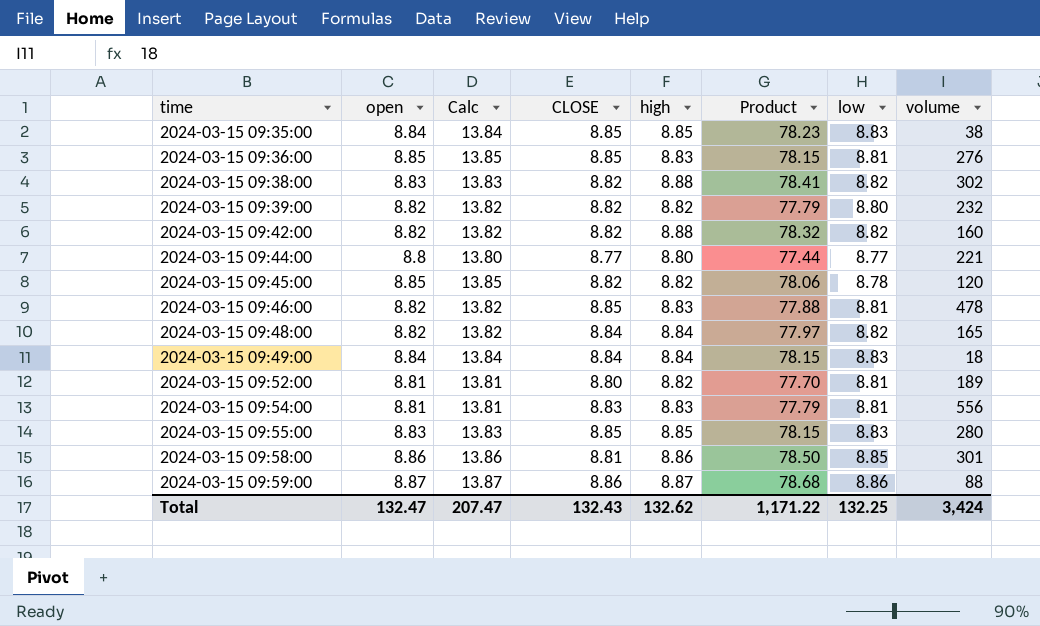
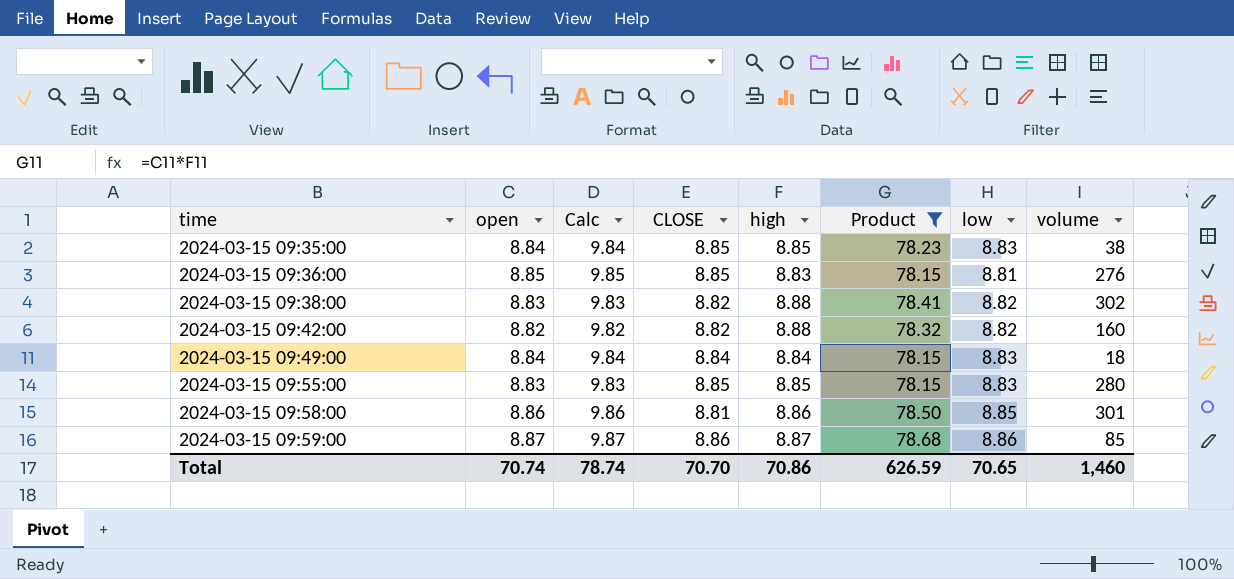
filter: none -> Product >= 78.15
column Calc | formula: [open] + 5 -> [open] + 1
2024-03-15 09:59:00 | volume: 88 -> 85
Total | open: 132.47 -> 70.74
Total | Calc: 207.47 -> 78.74
Total | CLOSE: 132.43 -> 70.70
Total | high: 132.62 -> 70.86
Total | Product: 1,171.22 -> 626.59
Total | low: 132.25 -> 70.65
Total | volume: 3,424 -> 1,460

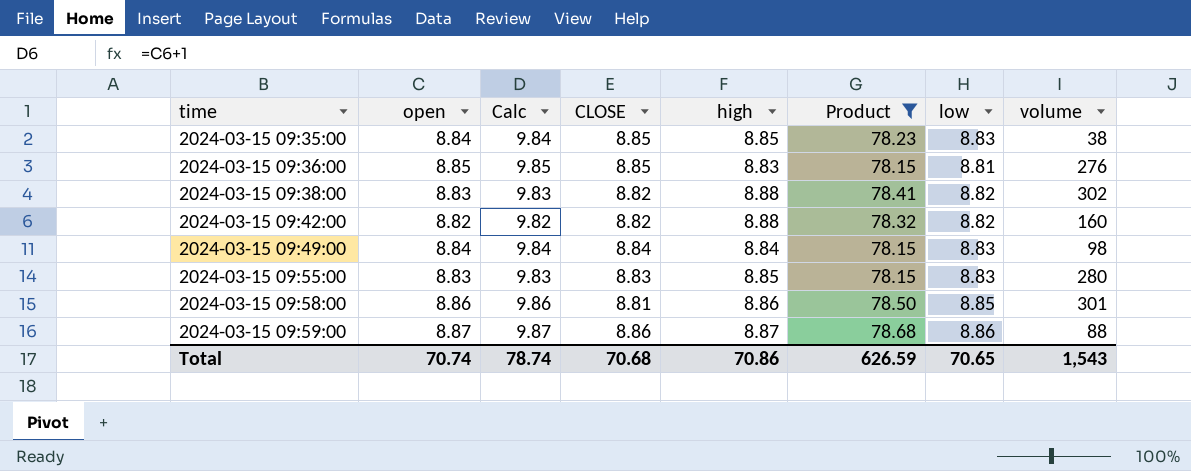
2024-03-15 09:49:00 | volume: 18 -> 98
2024-03-15 09:55:00 | CLOSE: 8.85 -> 8.83
2024-03-15 09:59:00 | volume: 85 -> 88
Total | CLOSE: 70.70 -> 70.68
Total | volume: 1,460 -> 1,543

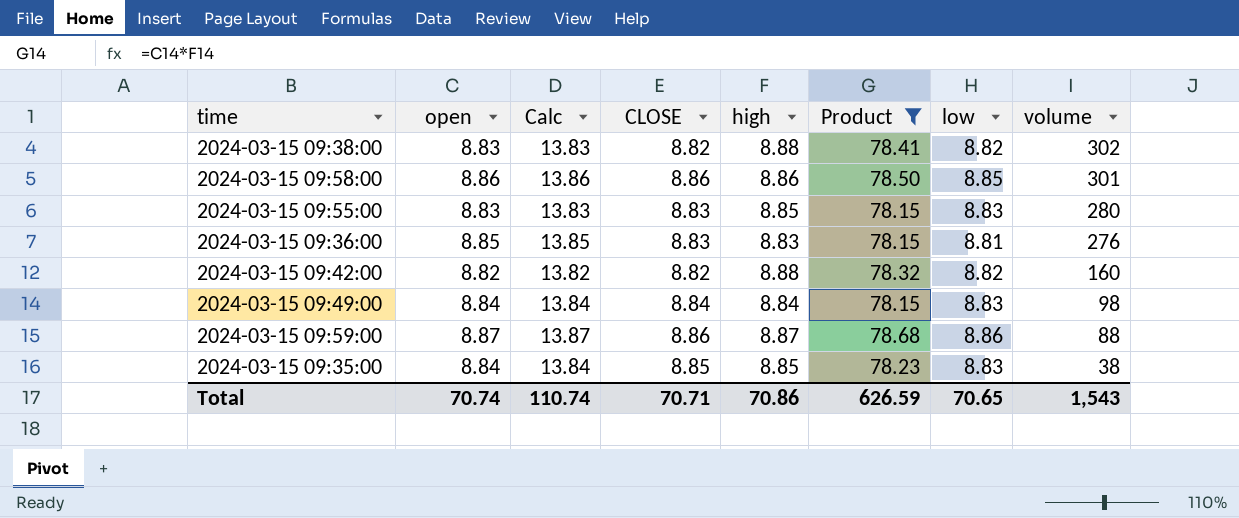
row order: time ascending -> volume descending
column Calc | formula: [open] + 1 -> [open] + 5
2024-03-15 09:58:00 | CLOSE: 8.81 -> 8.86
2024-03-15 09:36:00 | CLOSE: 8.85 -> 8.83
Total | Calc: 78.74 -> 110.74
Total | CLOSE: 70.68 -> 70.71

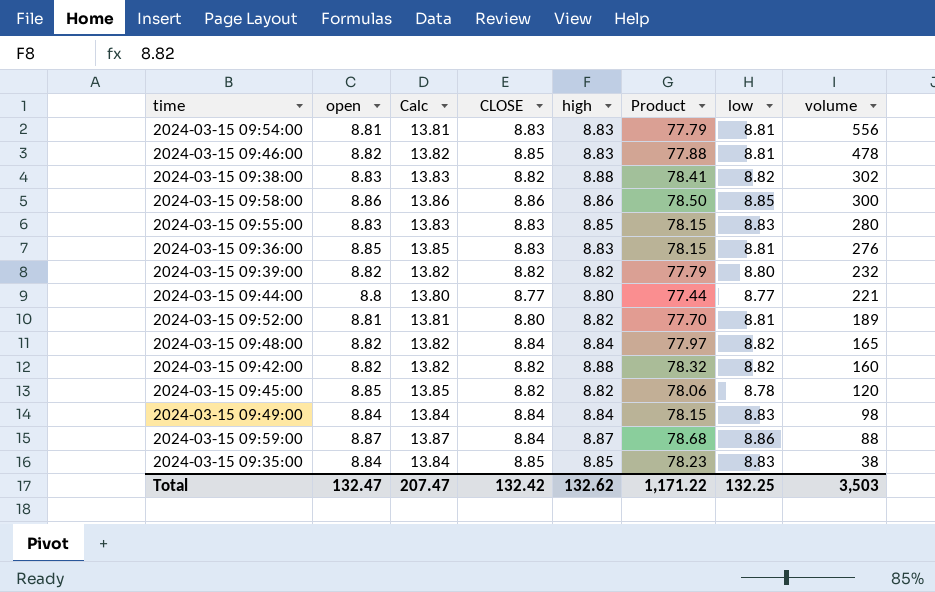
filter: Product >= 78.15 -> none
2024-03-15 09:58:00 | volume: 301 -> 300
2024-03-15 09:59:00 | CLOSE: 8.86 -> 8.84
Total | open: 70.74 -> 132.47
Total | Calc: 110.74 -> 207.47
Total | CLOSE: 70.71 -> 132.42
Total | high: 70.86 -> 132.62
Total | Product: 626.59 -> 1,171.22
Total | low: 70.65 -> 132.25
Total | volume: 1,543 -> 3,503

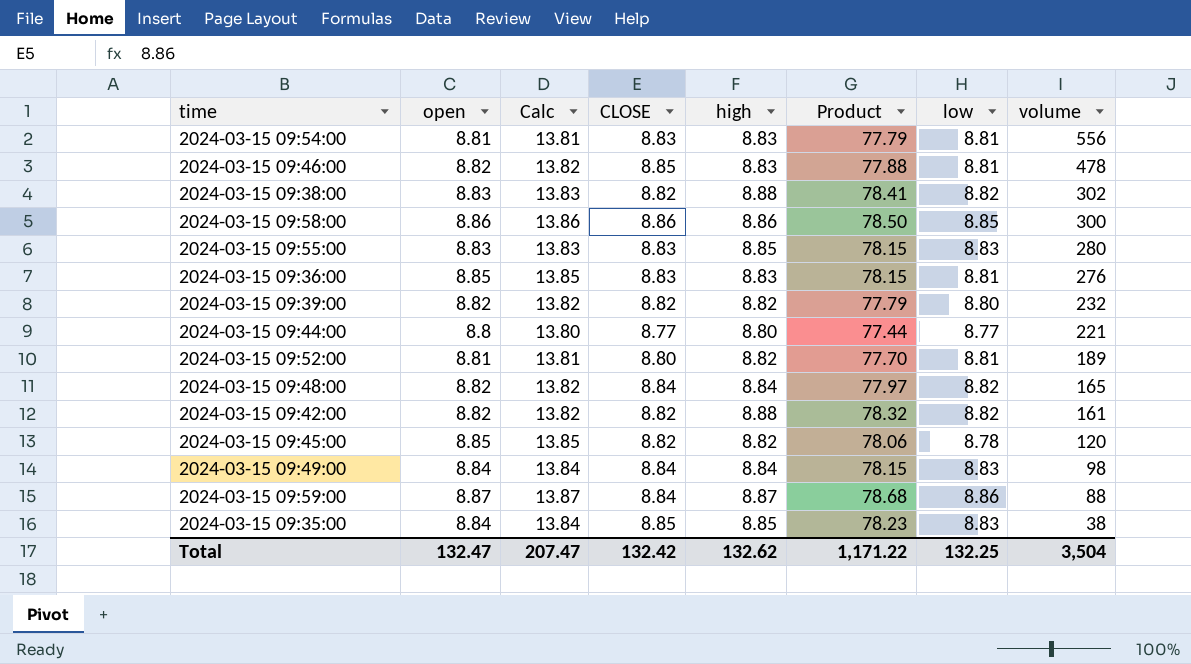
2024-03-15 09:42:00 | volume: 160 -> 161
Total | volume: 3,503 -> 3,504

